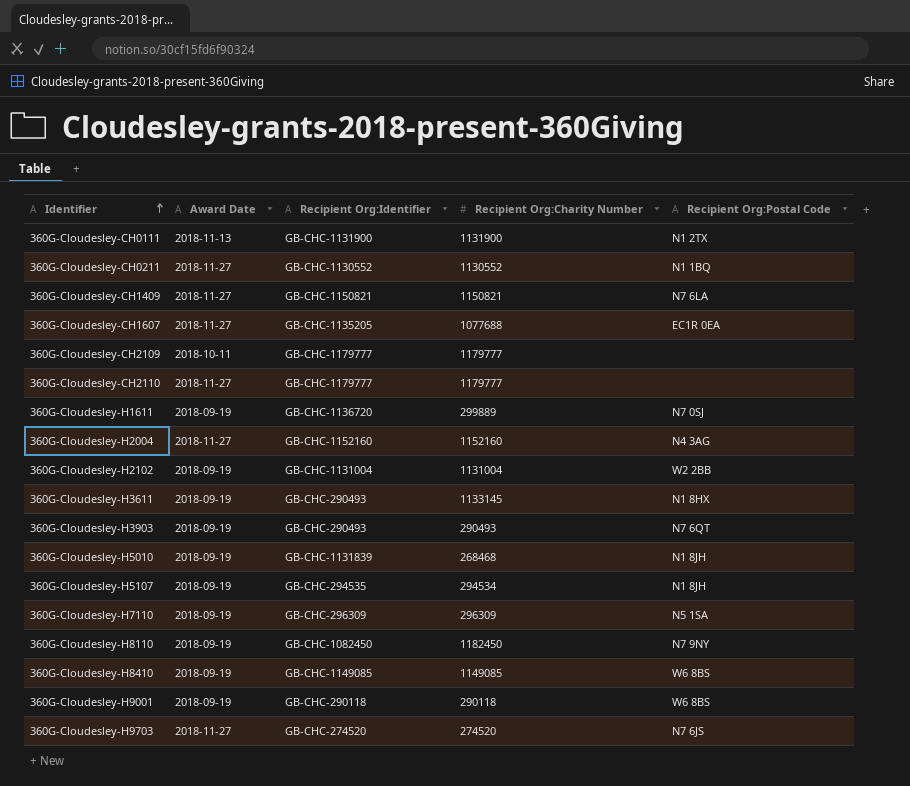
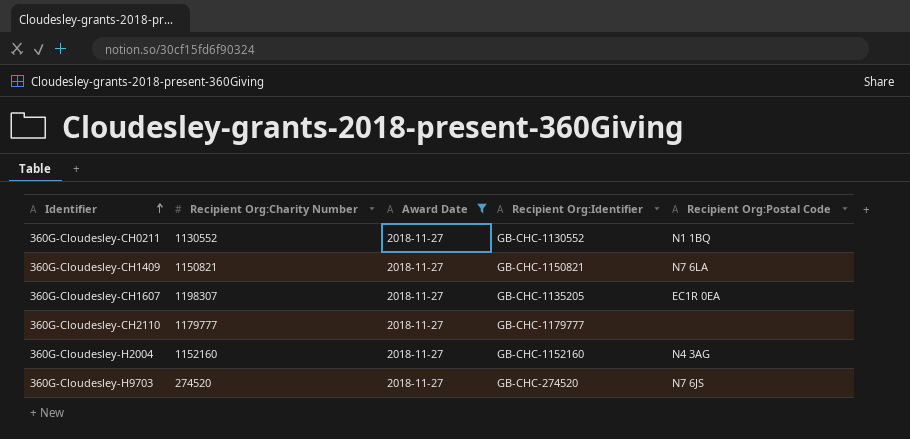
filter: none -> Award Date = 2018-11-27
column Recipient Org:Charity Number | position: 4 -> 2
360G-Cloudesley-CH1607 | Recipient Org:Charity Number: 1077688 -> 1198307

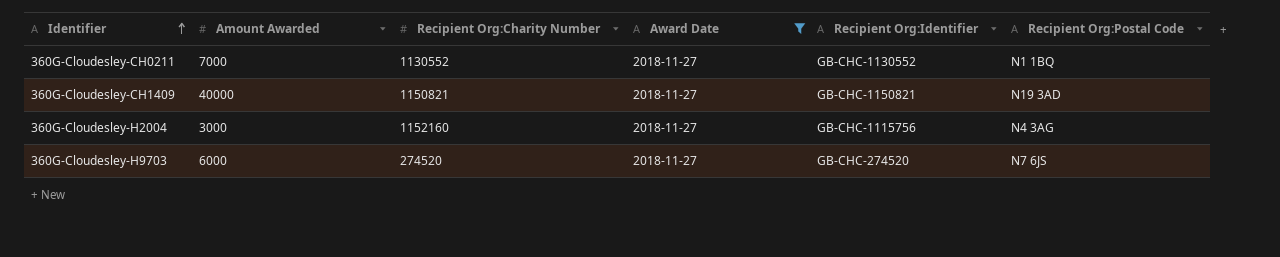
column Amount Awarded | position: none -> 2
row 360G-Cloudesley-CH1607: 1198307 | 2018-11-27 | GB-CHC-1135205 | EC1R 0EA -> none
row 360G-Cloudesley-CH2110: 1179777 | 2018-11-27 | GB-CHC-1179777 | none -> none
360G-Cloudesley-CH1409 | Recipient Org:Postal Code: N7 6LA -> N19 3AD
360G-Cloudesley-H2004 | Recipient Org:Identifier: GB-CHC-1152160 -> GB-CHC-1115756

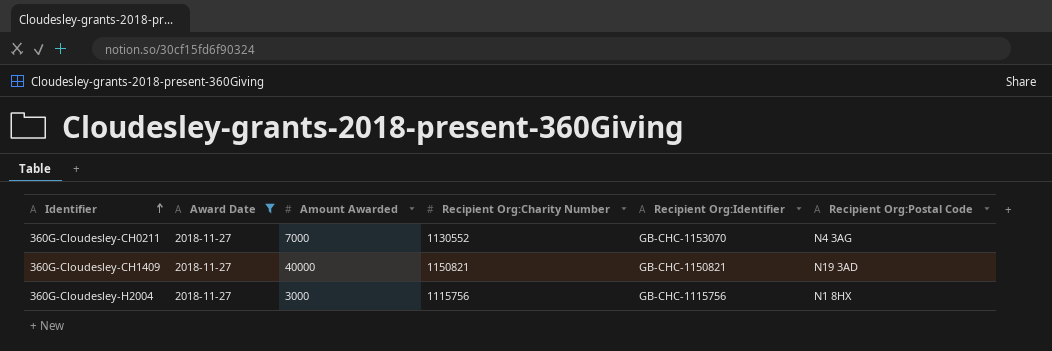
column Award Date | position: 4 -> 2
row 360G-Cloudesley-H9703: 6000 | 274520 | 2018-11-27 | GB-CHC-274520 | N7 6JS -> none
360G-Cloudesley-CH0211 | Recipient Org:Identifier: GB-CHC-1130552 -> GB-CHC-1153070
360G-Cloudesley-CH0211 | Recipient Org:Postal Code: N1 1BQ -> N4 3AG
360G-Cloudesley-H2004 | Recipient Org:Charity Number: 1152160 -> 1115756
360G-Cloudesley-H2004 | Recipient Org:Postal Code: N4 3AG -> N1 8HX

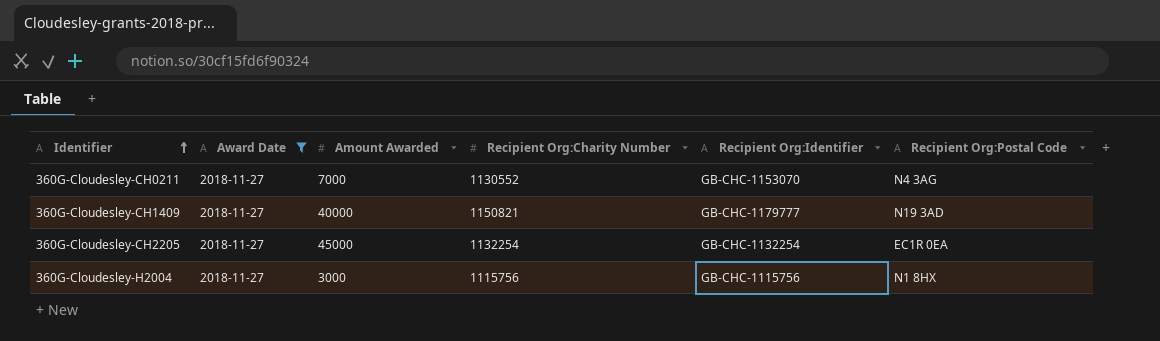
360G-Cloudesley-CH1409 | Recipient Org:Identifier: GB-CHC-1150821 -> GB-CHC-1179777
row 360G-Cloudesley-CH2205: none -> 2018-11-27 | 45000 | 1132254 | GB-CHC-1132254 | EC1R 0EA

